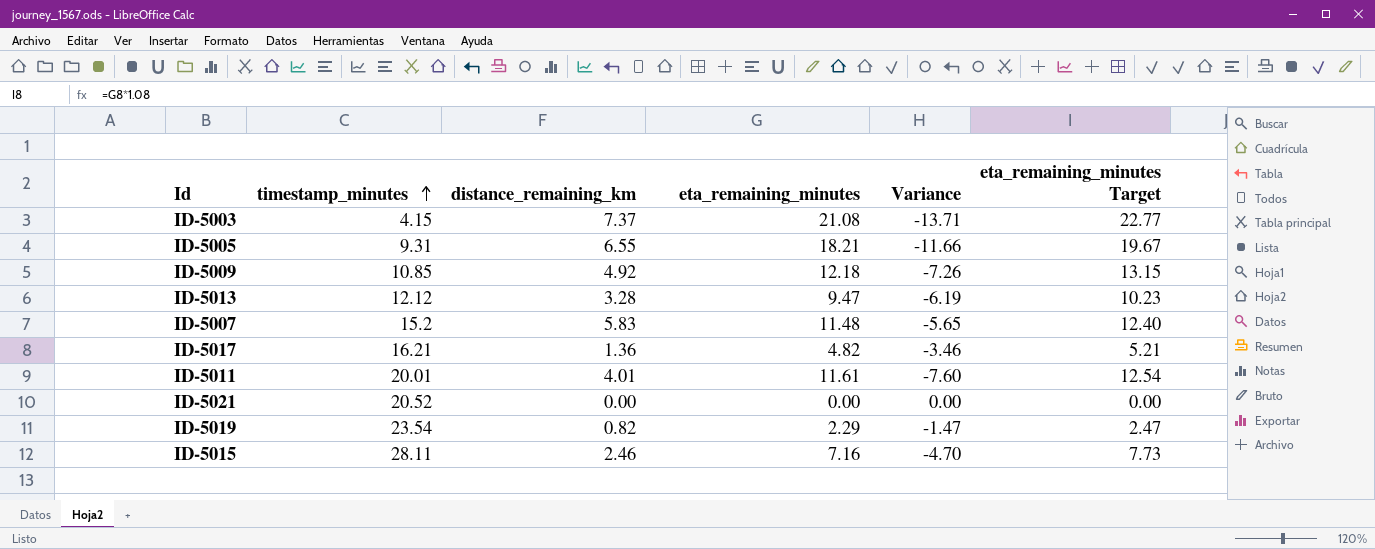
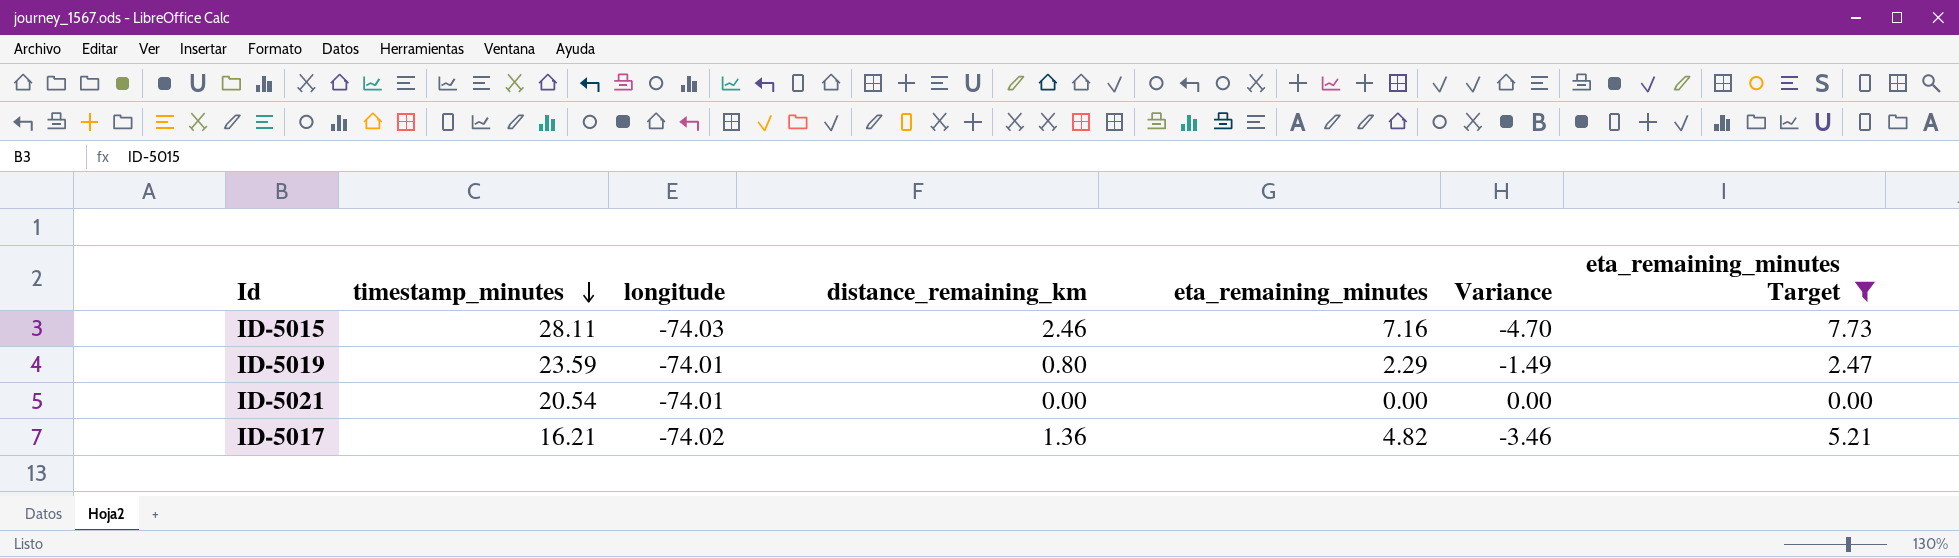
filter: none -> eta_remaining_minutes Target <= 7.73
row order: timestamp_minutes ascending -> timestamp_minutes descending
column longitude | position: none -> 3
ID-5019 | timestamp_minutes: 23.54 -> 23.59
ID-5019 | distance_remaining_km: 0.82 -> 0.80
ID-5019 | Variance: -1.47 -> -1.49
ID-5021 | timestamp_minutes: 20.52 -> 20.54

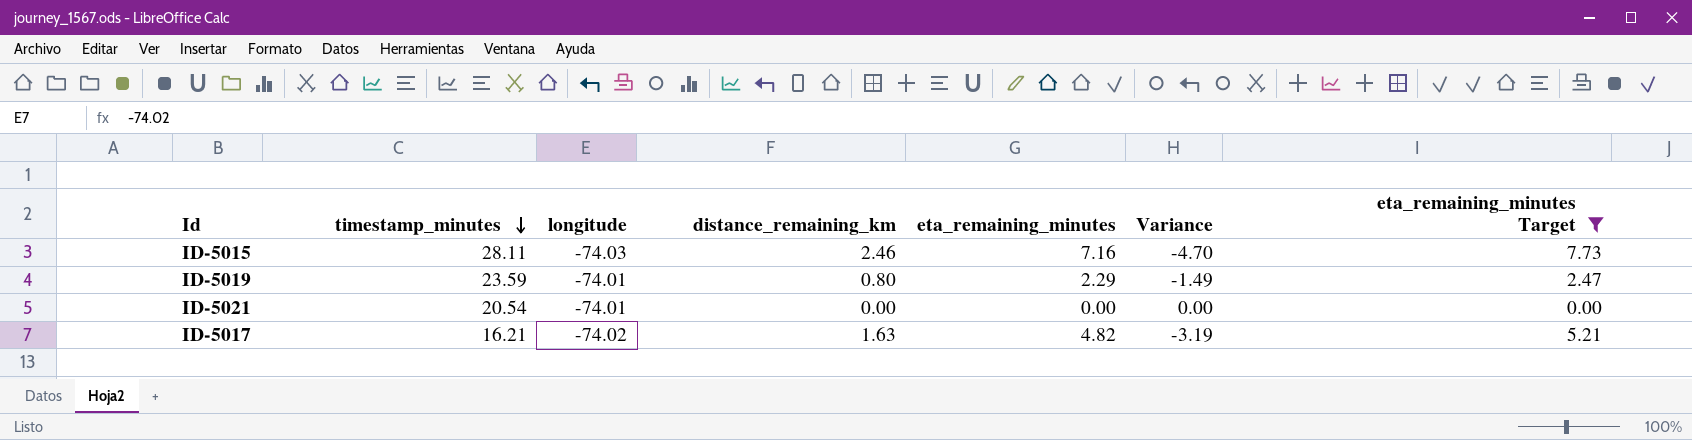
ID-5017 | distance_remaining_km: 1.36 -> 1.63
ID-5017 | Variance: -3.46 -> -3.19

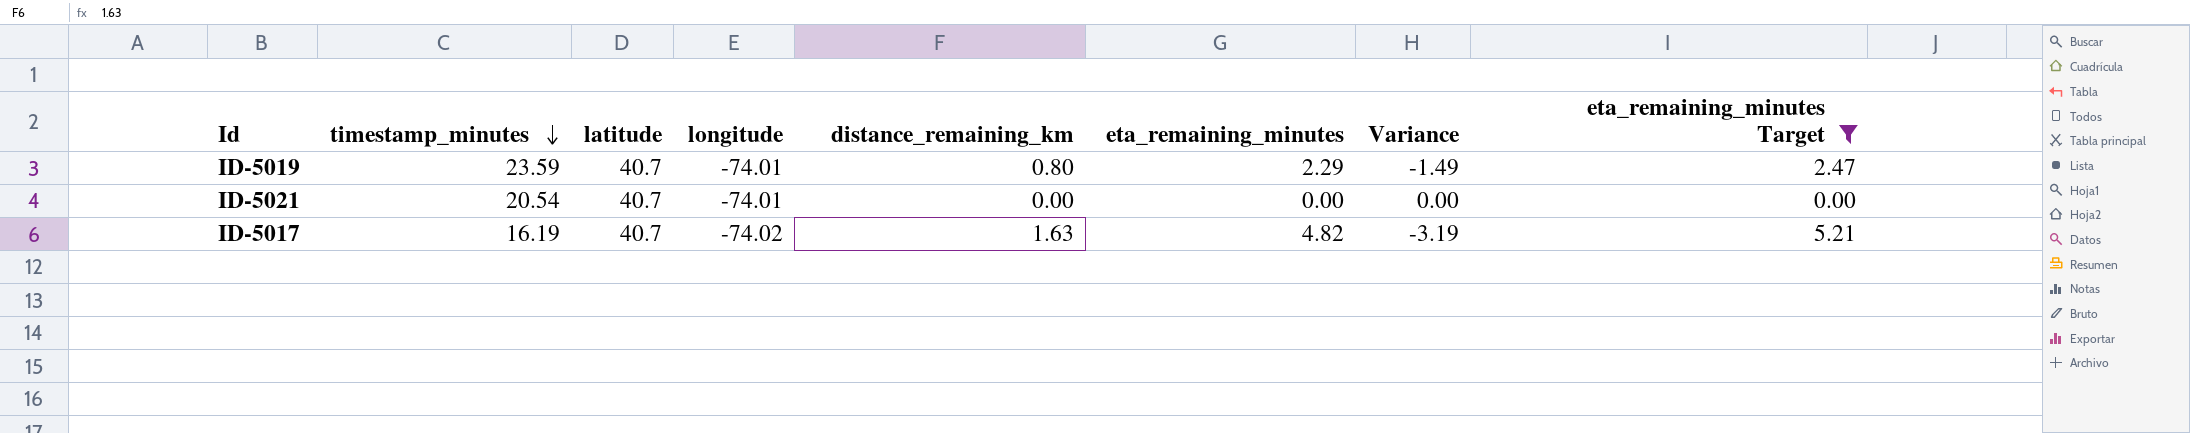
column latitude | position: none -> 3
row ID-5015: 28.11 | -74.03 | 2.46 | 7.16 | -4.70 | 7.73 -> none
ID-5017 | timestamp_minutes: 16.21 -> 16.19

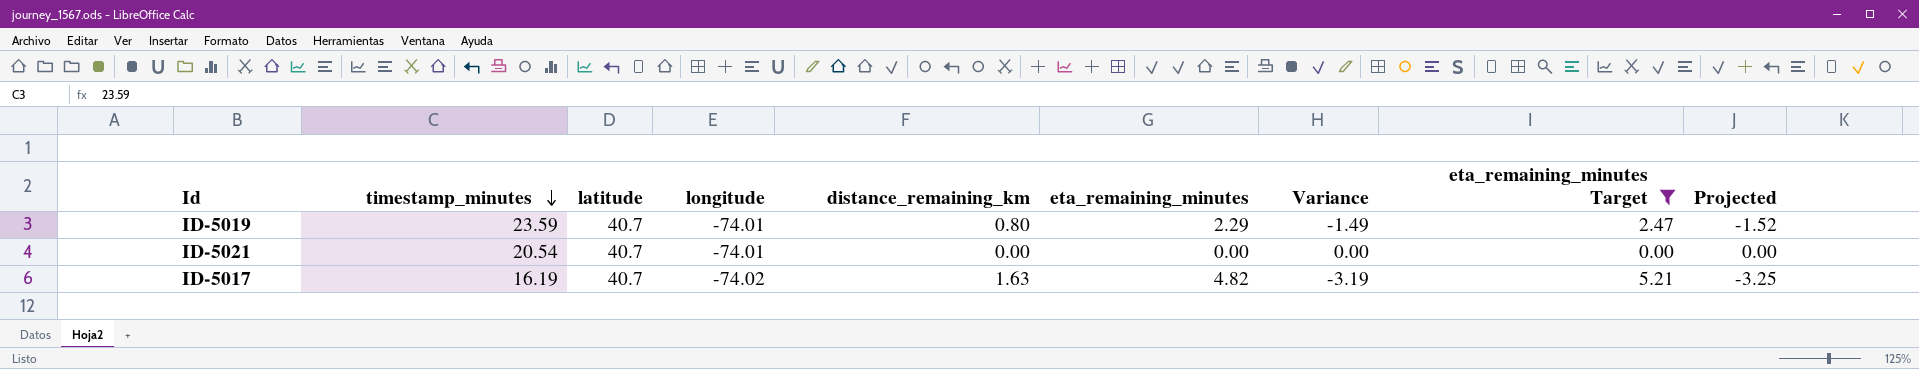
column Projected | formula: none -> [Variance] * 1.02

